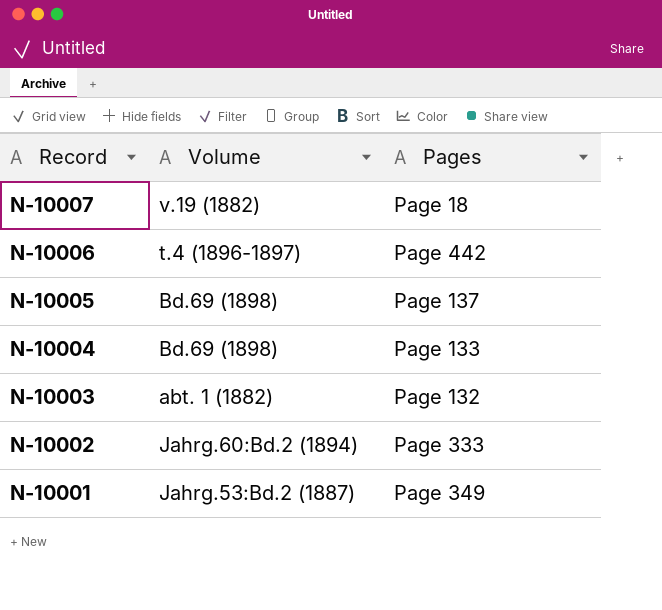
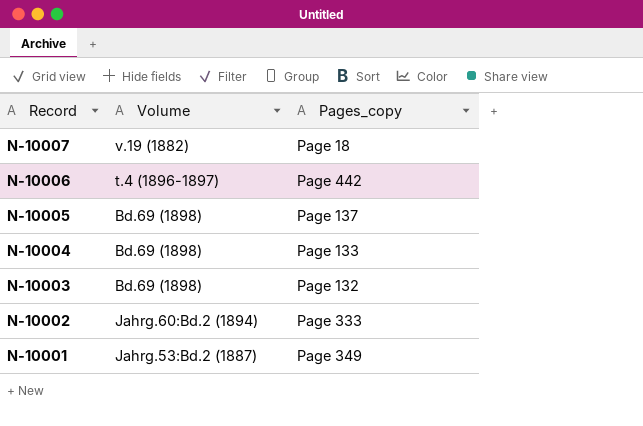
column name: Pages -> Pages_copy
N-10003 | Volume: abt. 1 (1882) -> Bd.69 (1898)

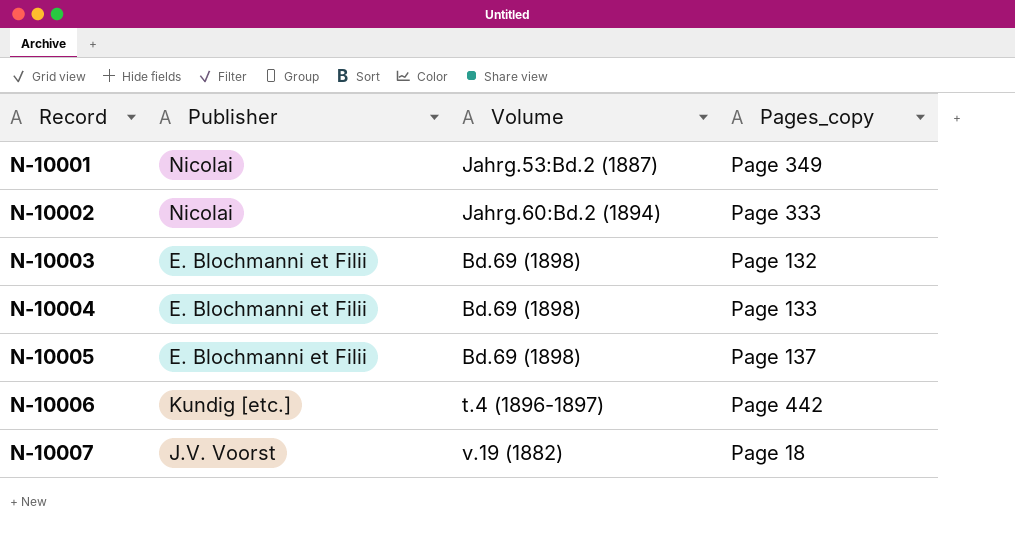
row order: Record descending -> Record ascending
column Publisher | position: none -> 2

